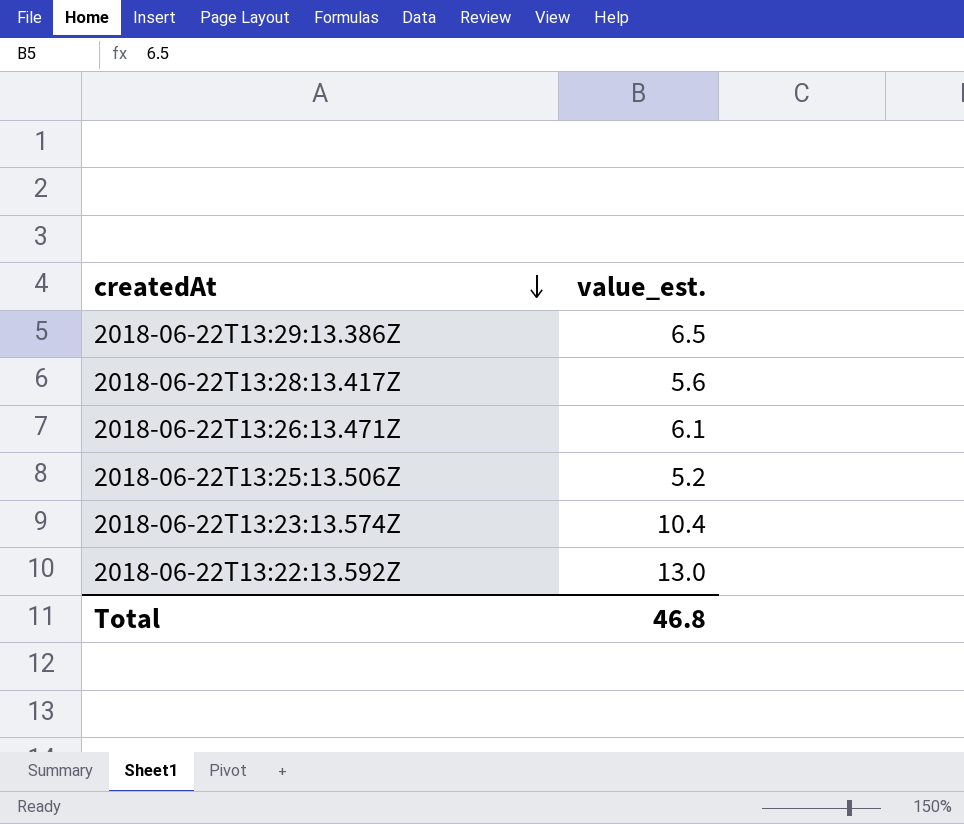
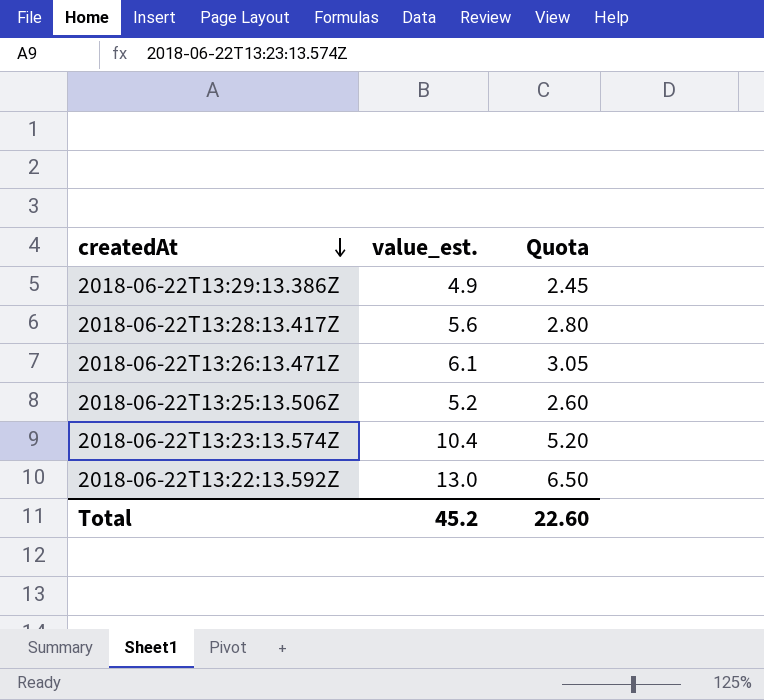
column Quota | formula: none -> [value_est.] * 0.5
2018-06-22T13:29:13.386Z | value_est.: 6.5 -> 4.9
Total | value_est.: 46.8 -> 45.2

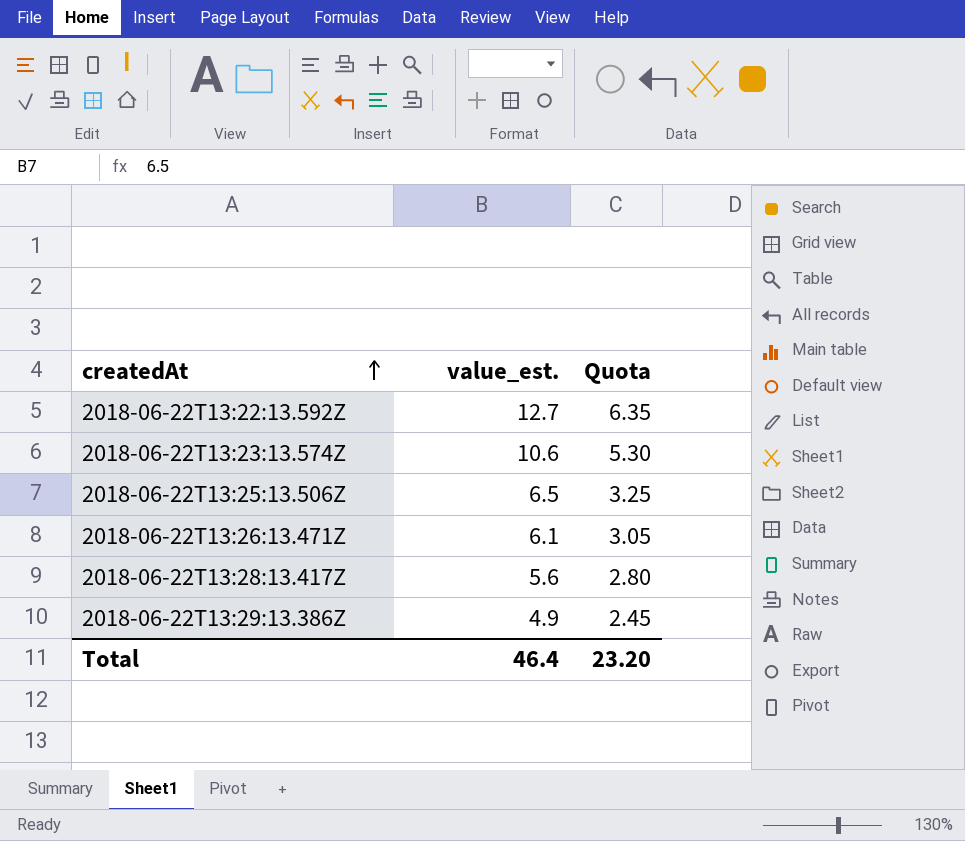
row order: createdAt descending -> createdAt ascending
2018-06-22T13:22:13.592Z | value_est.: 13.0 -> 12.7
2018-06-22T13:22:13.592Z | Quota: 6.50 -> 6.35
2018-06-22T13:23:13.574Z | value_est.: 10.4 -> 10.6
2018-06-22T13:23:13.574Z | Quota: 5.20 -> 5.30
2018-06-22T13:25:13.506Z | value_est.: 5.2 -> 6.5
2018-06-22T13:25:13.506Z | Quota: 2.60 -> 3.25
Total | value_est.: 45.2 -> 46.4
Total | Quota: 22.60 -> 23.20

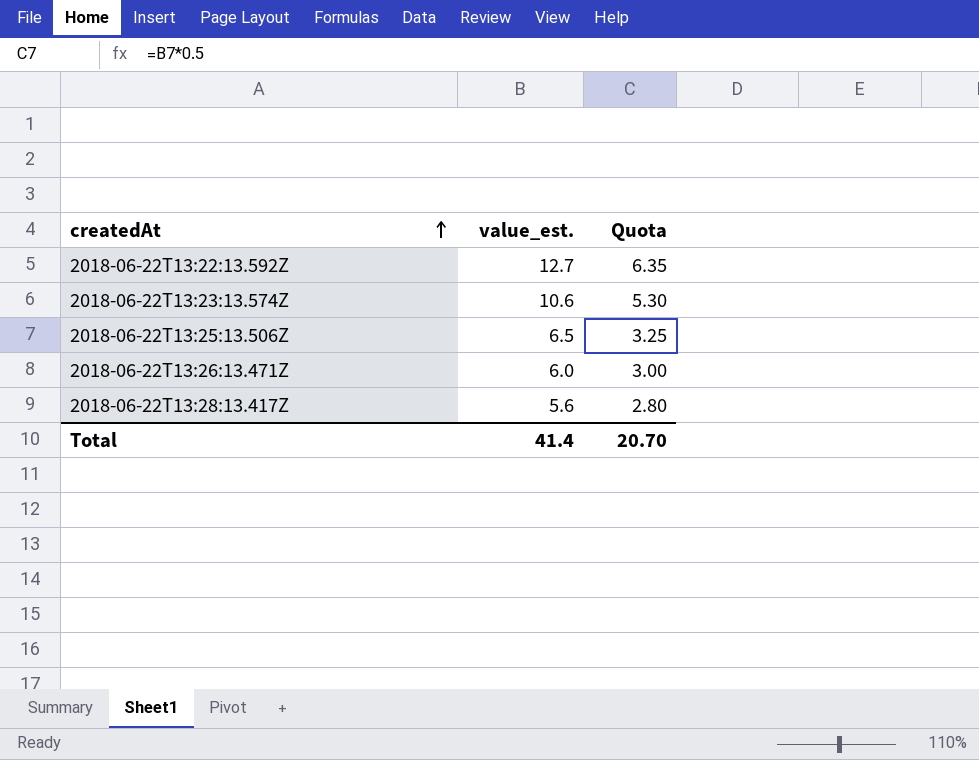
row 2018-06-22T13:29:13.386Z: 4.9 | 2.45 -> none
2018-06-22T13:26:13.471Z | value_est.: 6.1 -> 6.0
2018-06-22T13:26:13.471Z | Quota: 3.05 -> 3.00
Total | value_est.: 46.4 -> 41.4
Total | Quota: 23.20 -> 20.70

